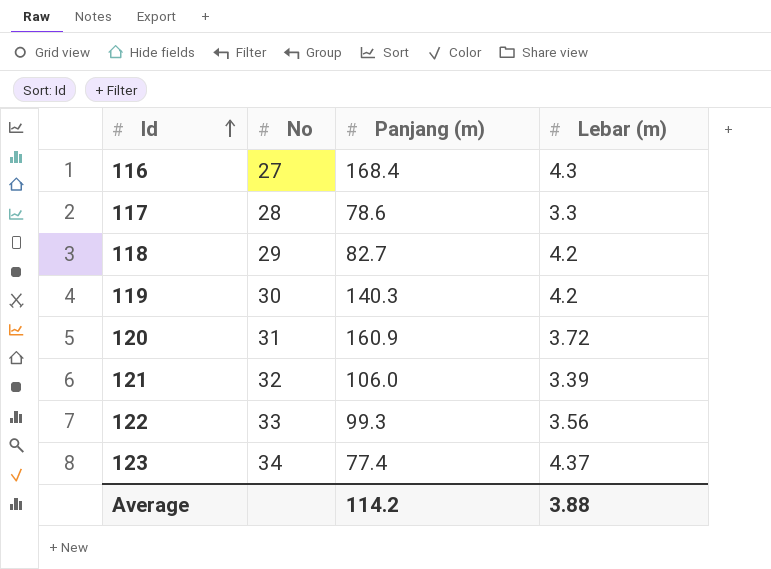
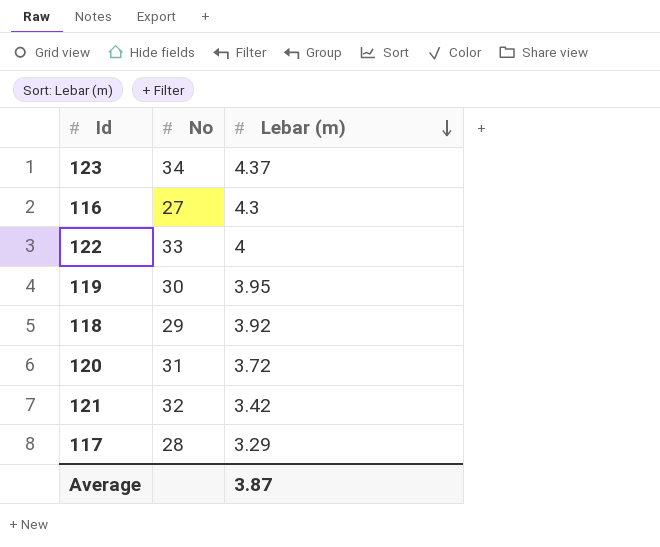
row order: Id ascending -> Lebar (m) descending
column Panjang (m) | position: 3 -> none
122 | Lebar (m): 3.56 -> 4
119 | Lebar (m): 4.2 -> 3.95
118 | Lebar (m): 4.2 -> 3.92
121 | Lebar (m): 3.39 -> 3.42
117 | Lebar (m): 3.3 -> 3.29
Average | Lebar (m): 3.88 -> 3.87

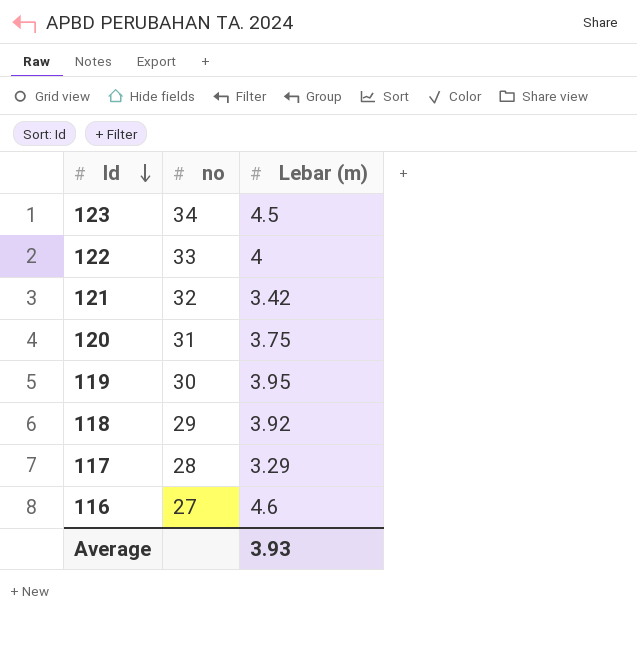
row order: Lebar (m) descending -> Id descending
column name: No -> no
123 | Lebar (m): 4.37 -> 4.5
120 | Lebar (m): 3.72 -> 3.75
116 | Lebar (m): 4.3 -> 4.6
Average | Lebar (m): 3.87 -> 3.93

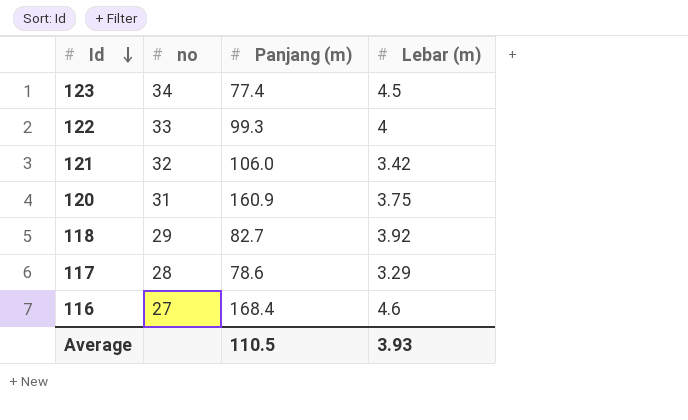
column Panjang (m) | position: none -> 3
row 119: 30 | 3.95 -> none

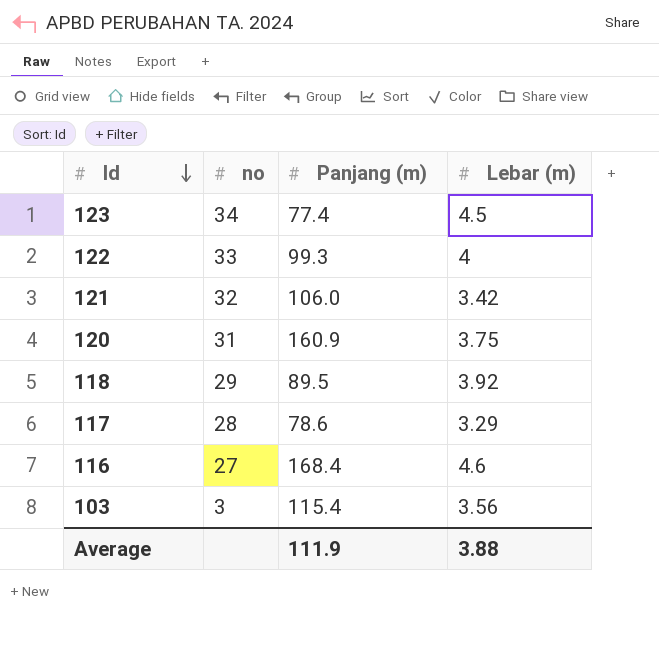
118 | Panjang (m): 82.7 -> 89.5
row 103: none -> 3 | 115.4 | 3.56
Average | Panjang (m): 110.5 -> 111.9
Average | Lebar (m): 3.93 -> 3.88

